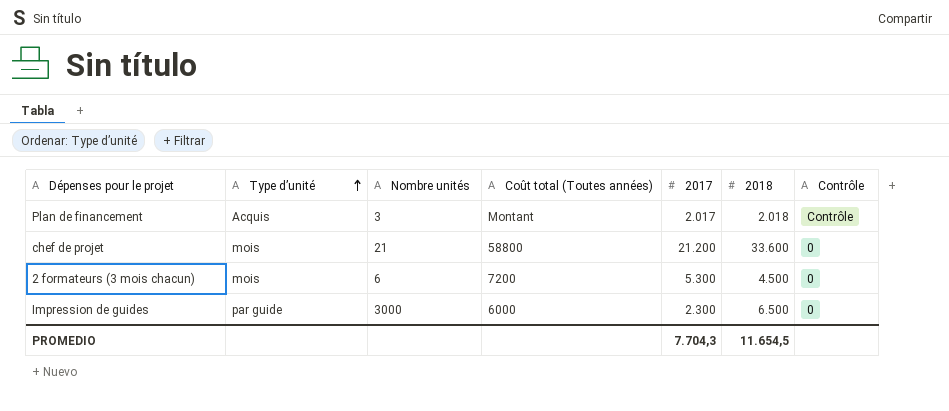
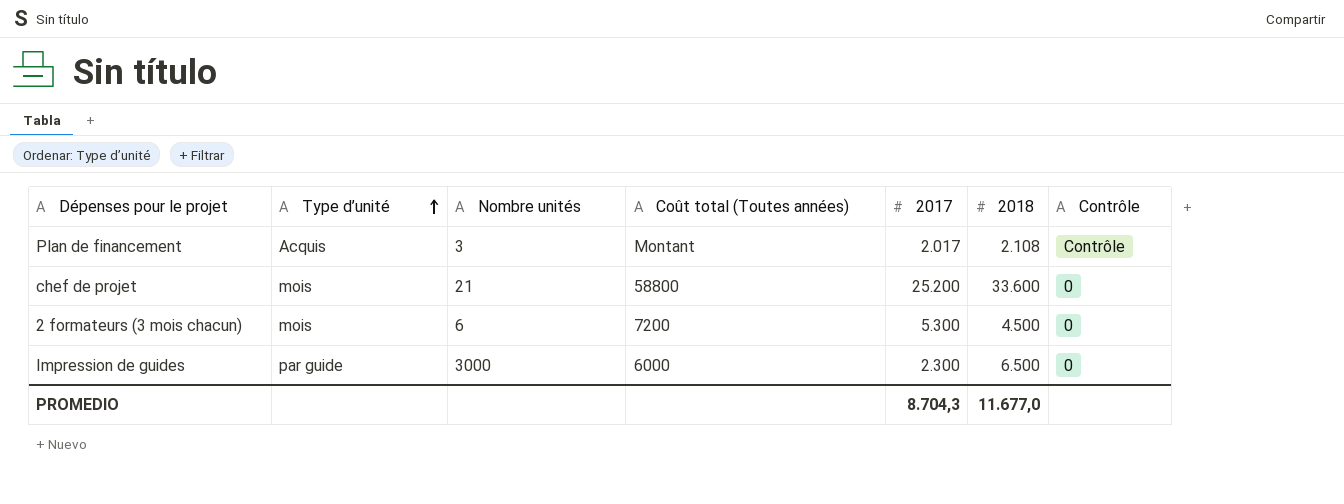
Plan de financement | 2018: 2.018 -> 2.108
chef de projet | 2017: 21.200 -> 25.200
PROMEDIO | 2017: 7.704,3 -> 8.704,3
PROMEDIO | 2018: 11.654,5 -> 11.677,0

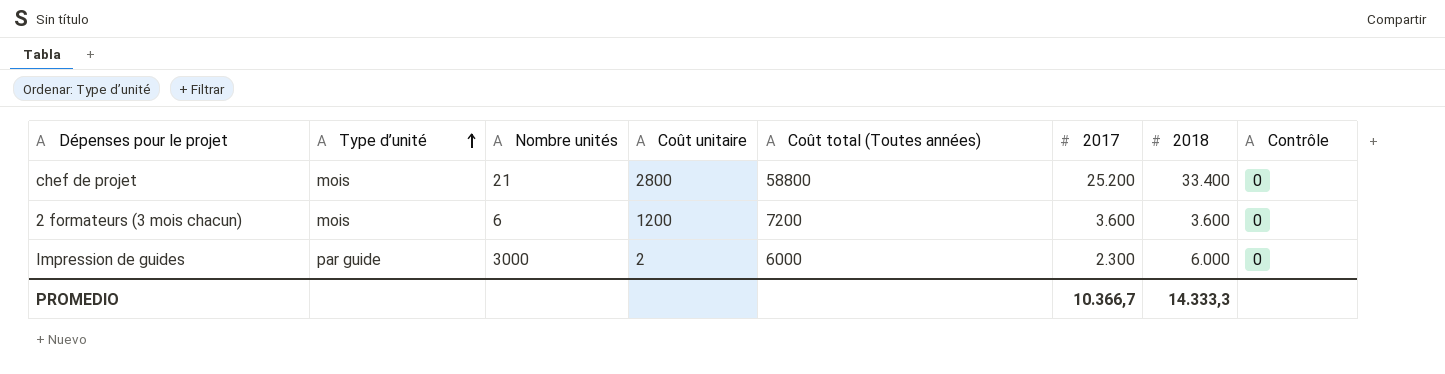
column Coût unitaire | position: none -> 4
row Plan de financement: Acquis | 3 | Montant | 2.017 | 2.108 | Contrôle -> none
chef de projet | 2018: 33.600 -> 33.400
2 formateurs (3 mois chacun) | 2017: 5.300 -> 3.600
2 formateurs (3 mois chacun) | 2018: 4.500 -> 3.600
Impression de guides | 2018: 6.500 -> 6.000
PROMEDIO | 2017: 8.704,3 -> 10.366,7
PROMEDIO | 2018: 11.677,0 -> 14.333,3

